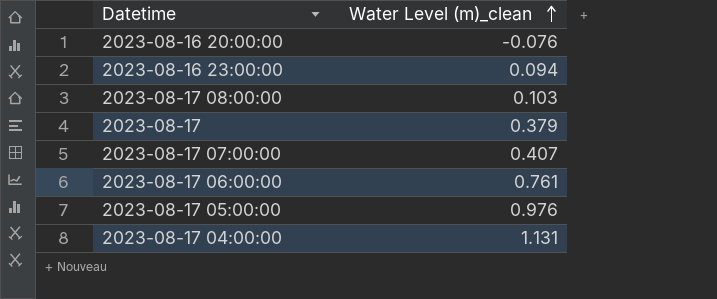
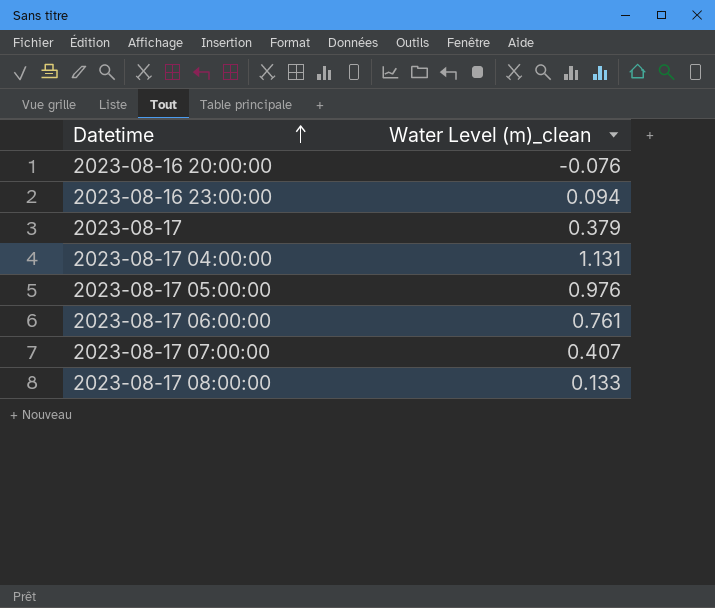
row order: Water Level (m)_clean ascending -> Datetime ascending
2023-08-17 08:00:00 | Water Level (m)_clean: 0.103 -> 0.133

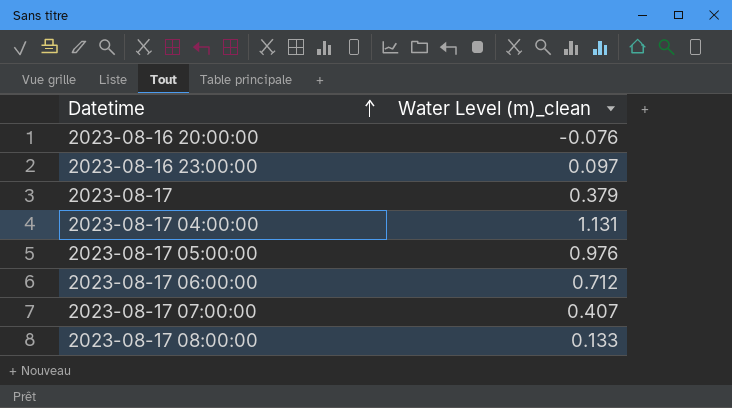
2023-08-16 23:00:00 | Water Level (m)_clean: 0.094 -> 0.097
2023-08-17 06:00:00 | Water Level (m)_clean: 0.761 -> 0.712

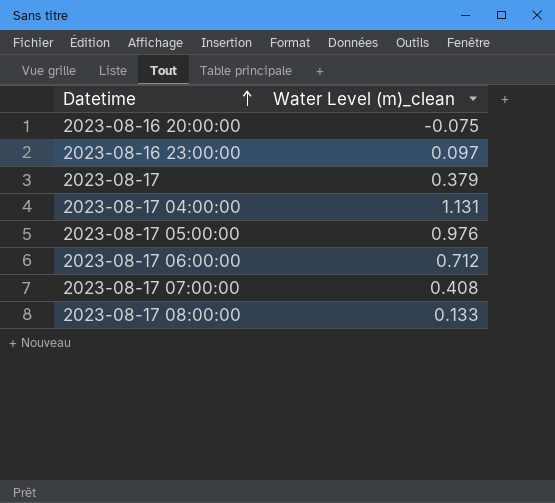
2023-08-16 20:00:00 | Water Level (m)_clean: -0.076 -> -0.075
2023-08-17 07:00:00 | Water Level (m)_clean: 0.407 -> 0.408

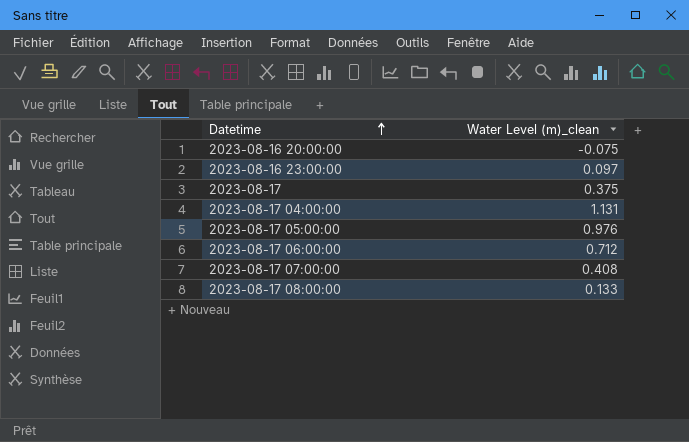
2023-08-17 | Water Level (m)_clean: 0.379 -> 0.375

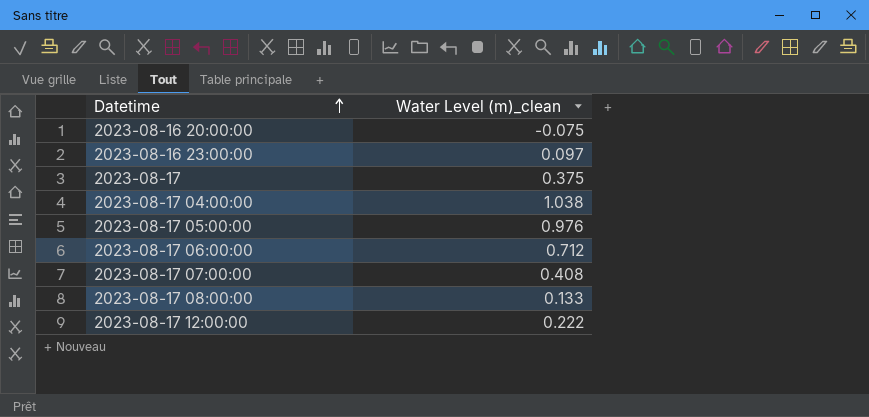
2023-08-17 04:00:00 | Water Level (m)_clean: 1.131 -> 1.038
row 2023-08-17 12:00:00: none -> 0.222

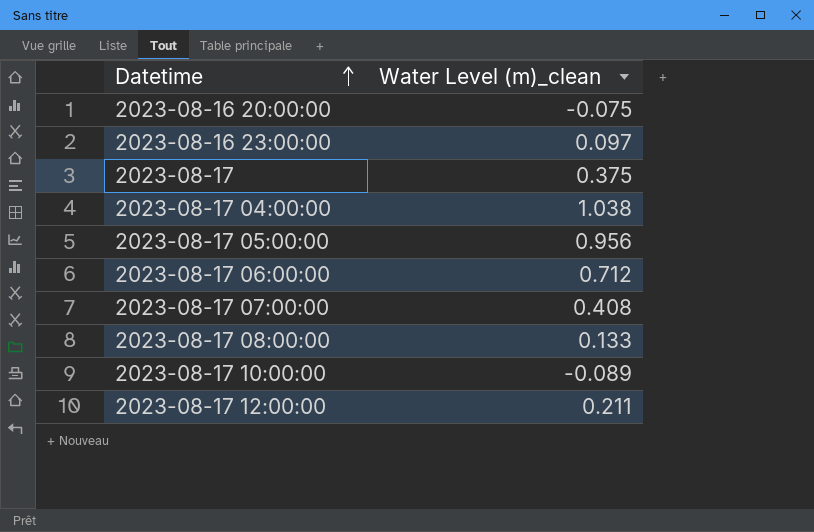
2023-08-17 05:00:00 | Water Level (m)_clean: 0.976 -> 0.956
row 2023-08-17 10:00:00: none -> -0.089
2023-08-17 12:00:00 | Water Level (m)_clean: 0.222 -> 0.211

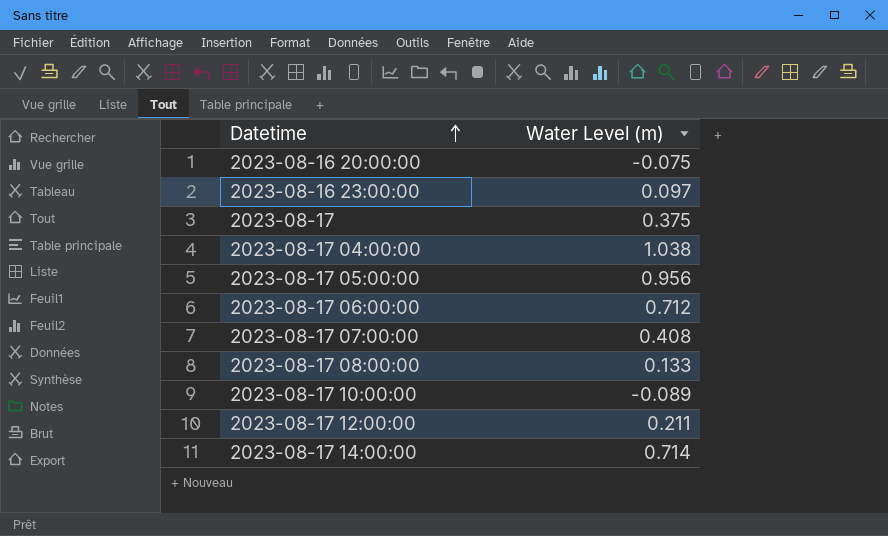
column name: Water Level (m)_clean -> Water Level (m)
row 2023-08-17 14:00:00: none -> 0.714

